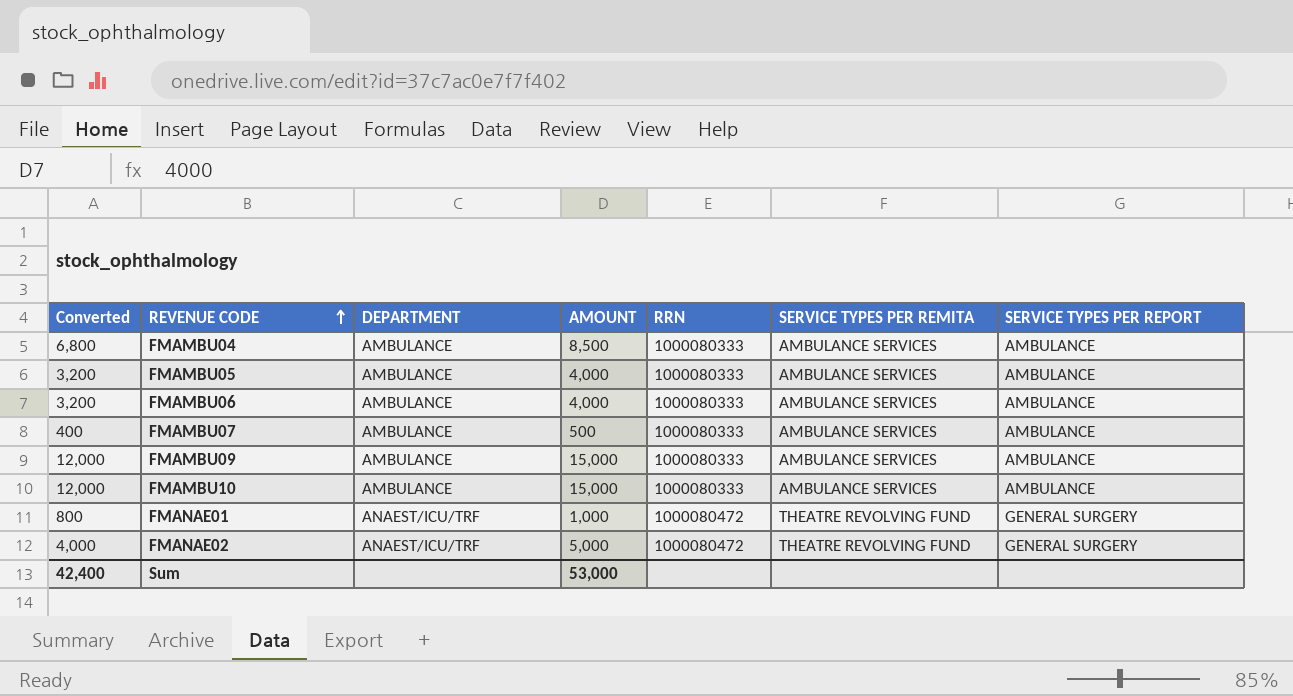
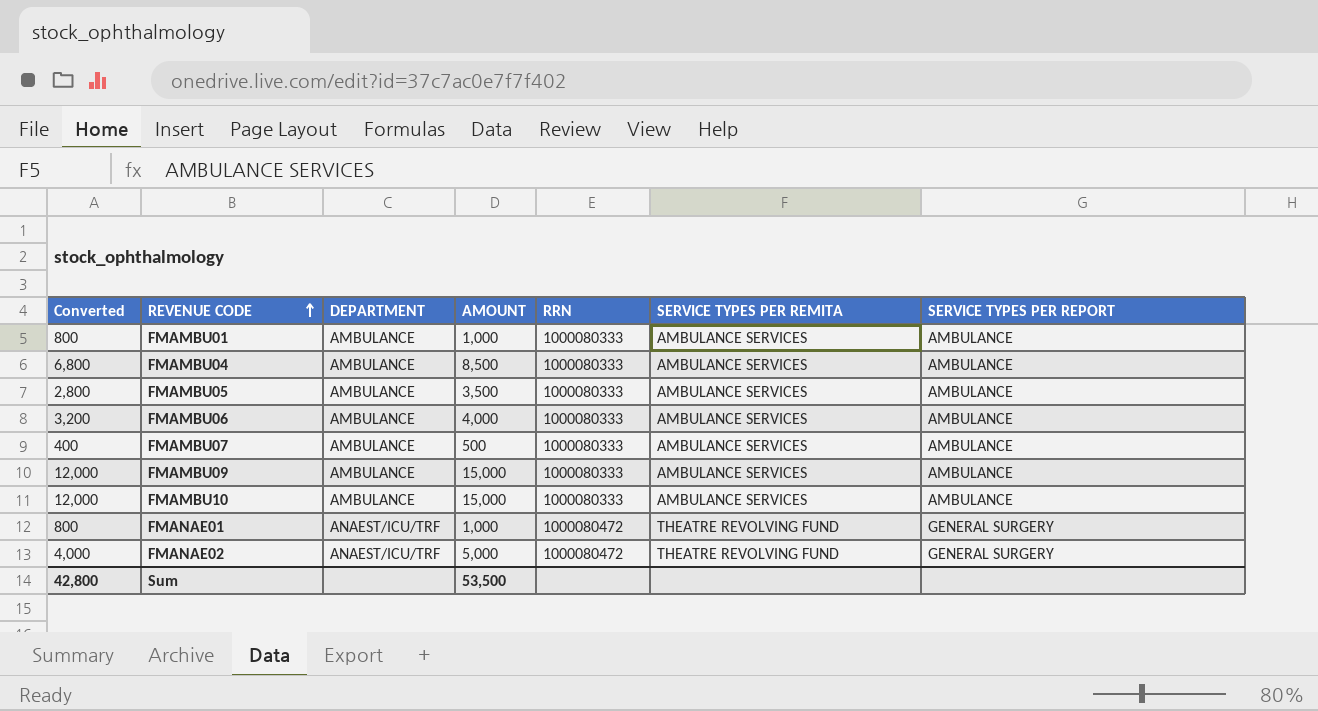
row FMAMBU01: none -> 800 | AMBULANCE | 1,000 | 1000080333 | AMBULANCE SERVICES | AMBULANCE
FMAMBU05 | Converted: 3,200 -> 2,800
FMAMBU05 | AMOUNT: 4,000 -> 3,500
Sum | Converted: 42,400 -> 42,800
Sum | AMOUNT: 53,000 -> 53,500

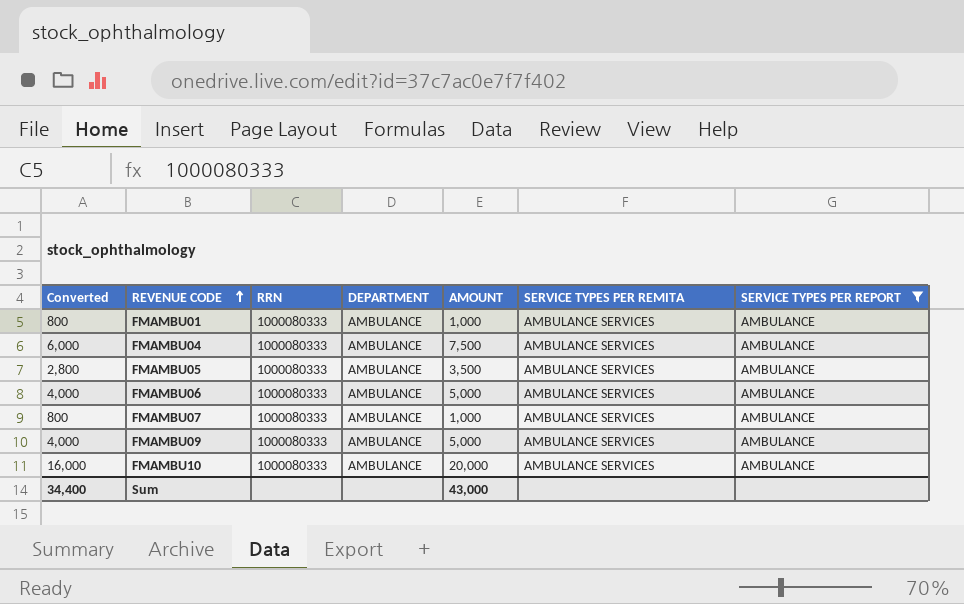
filter: none -> SERVICE TYPES PER REPORT = AMBULANCE
column RRN | position: 5 -> 3
FMAMBU04 | Converted: 6,800 -> 6,000
FMAMBU04 | AMOUNT: 8,500 -> 7,500
FMAMBU06 | Converted: 3,200 -> 4,000
FMAMBU06 | AMOUNT: 4,000 -> 5,000
FMAMBU07 | Converted: 400 -> 800
FMAMBU07 | AMOUNT: 500 -> 1,000
FMAMBU09 | Converted: 12,000 -> 4,000
FMAMBU09 | AMOUNT: 15,000 -> 5,000
FMAMBU10 | Converted: 12,000 -> 16,000
FMAMBU10 | AMOUNT: 15,000 -> 20,000
Sum | Converted: 42,800 -> 34,400
Sum | AMOUNT: 53,500 -> 43,000

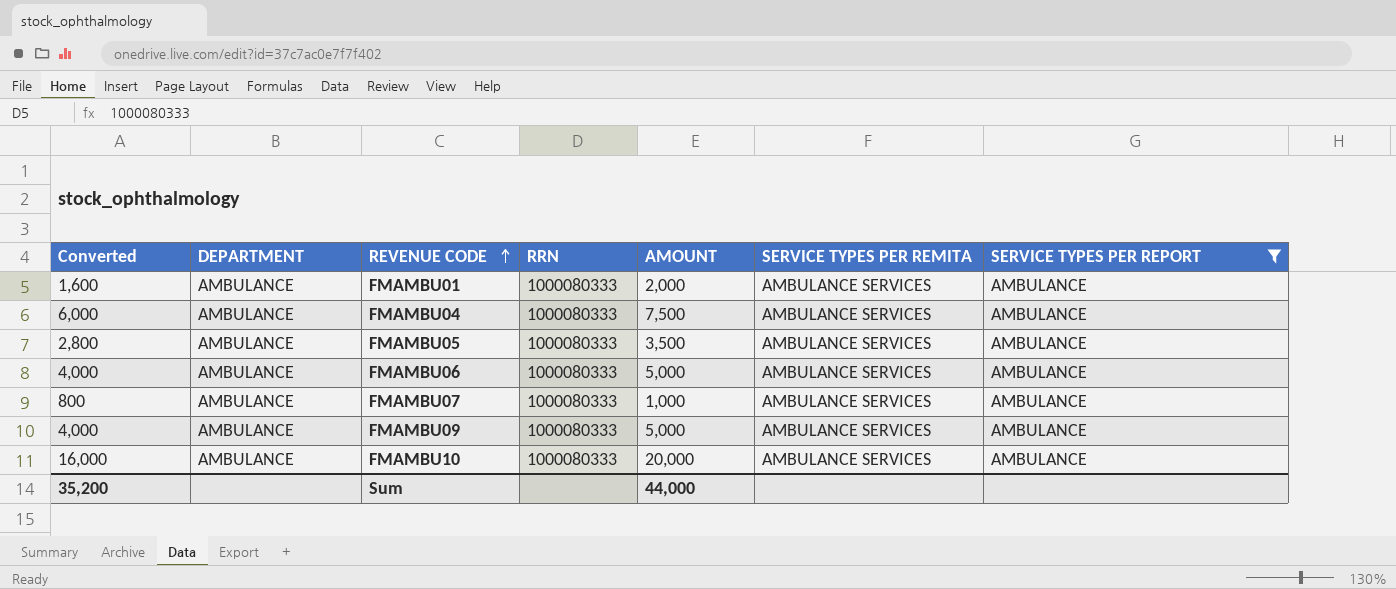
column DEPARTMENT | position: 4 -> 2
FMAMBU01 | Converted: 800 -> 1,600
FMAMBU01 | AMOUNT: 1,000 -> 2,000
Sum | Converted: 34,400 -> 35,200
Sum | AMOUNT: 43,000 -> 44,000

